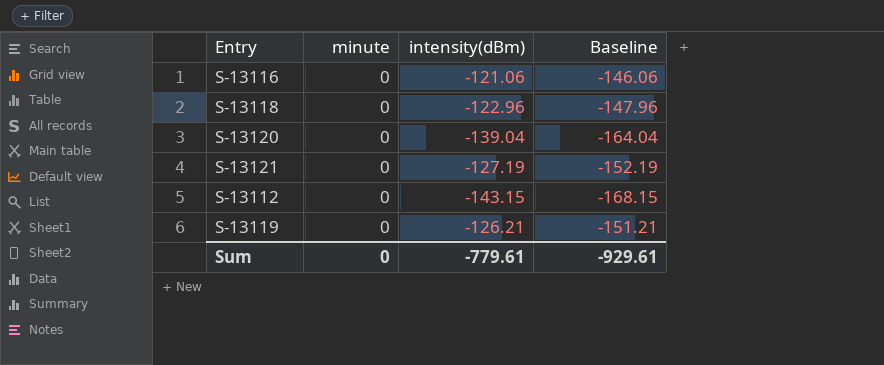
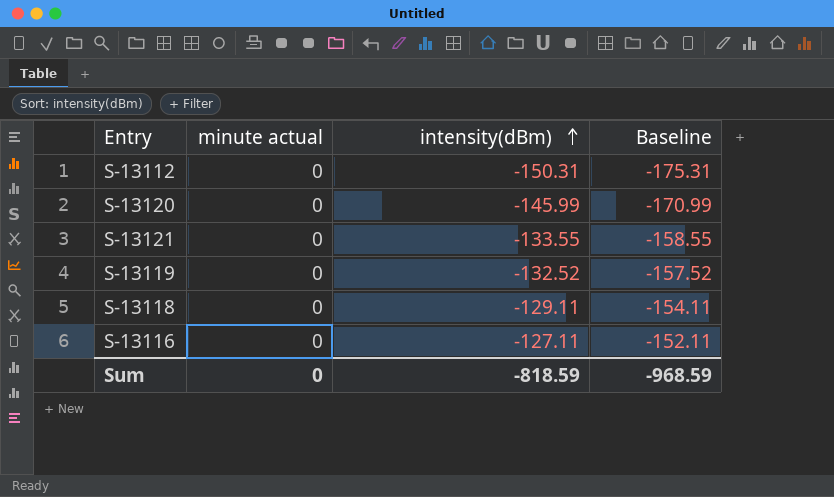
row order: none -> intensity(dBm) ascending
column name: minute -> minute actual
S-13112 | intensity(dBm): -143.15 -> -150.31
S-13112 | Baseline: -168.15 -> -175.31
S-13120 | intensity(dBm): -139.04 -> -145.99
S-13120 | Baseline: -164.04 -> -170.99
S-13121 | intensity(dBm): -127.19 -> -133.55
S-13121 | Baseline: -152.19 -> -158.55
S-13119 | intensity(dBm): -126.21 -> -132.52
S-13119 | Baseline: -151.21 -> -157.52
S-13118 | intensity(dBm): -122.96 -> -129.11
S-13118 | Baseline: -147.96 -> -154.11
S-13116 | intensity(dBm): -121.06 -> -127.11
S-13116 | Baseline: -146.06 -> -152.11
Sum | intensity(dBm): -779.61 -> -818.59
Sum | Baseline: -929.61 -> -968.59

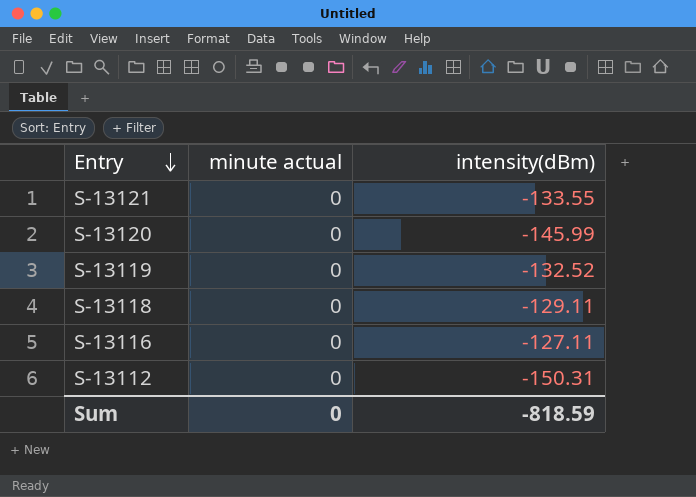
row order: intensity(dBm) ascending -> Entry descending
column Baseline | formula: [intensity(dBm)] - 25 -> none

